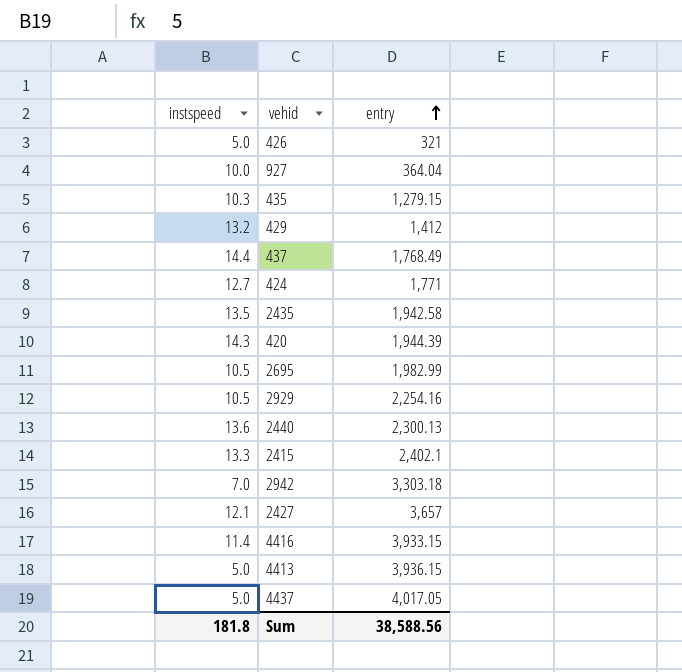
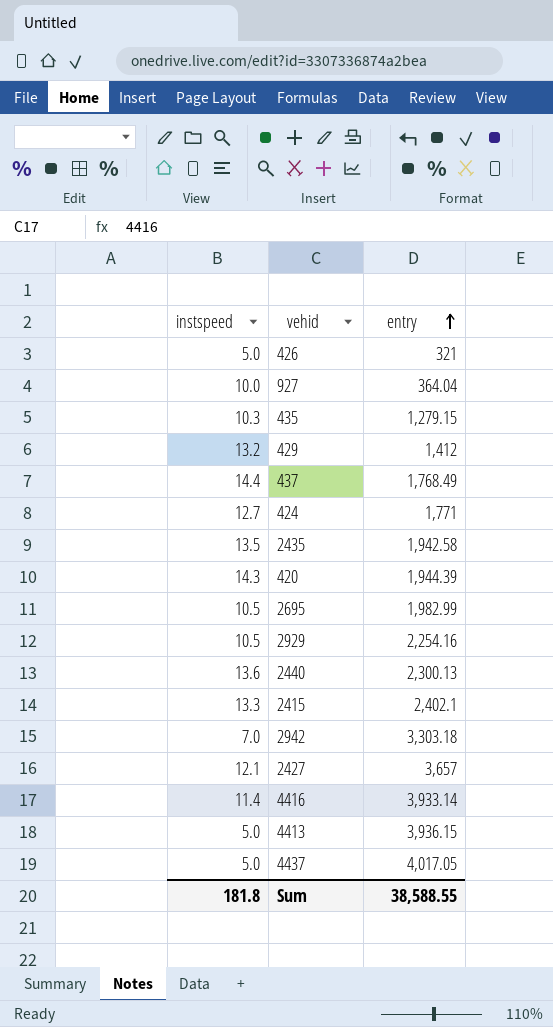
4416 | entry: 3,933.15 -> 3,933.14
Sum | entry: 38,588.56 -> 38,588.55

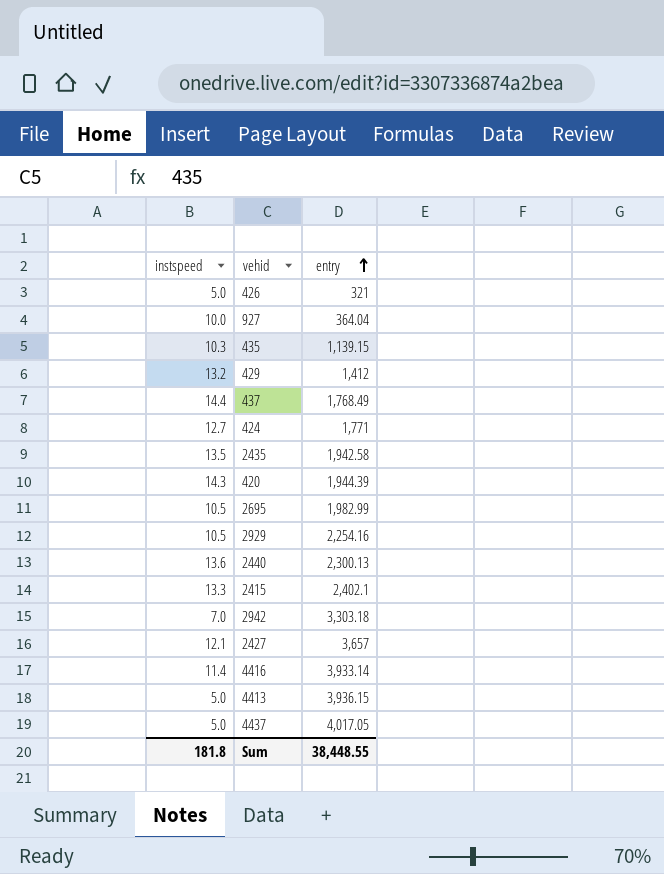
435 | entry: 1,279.15 -> 1,139.15
Sum | entry: 38,588.55 -> 38,448.55

